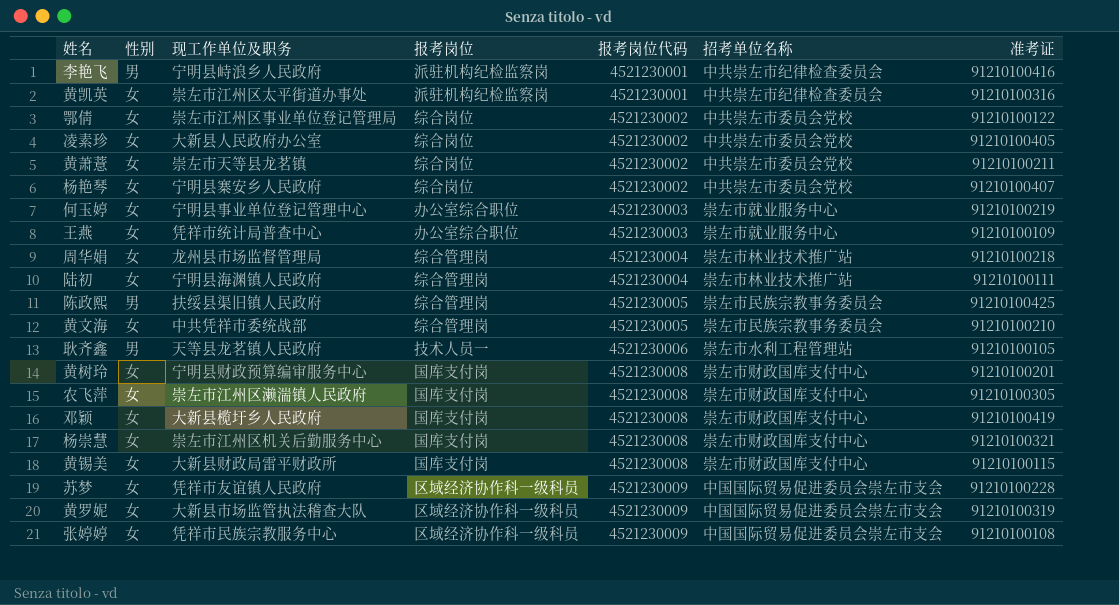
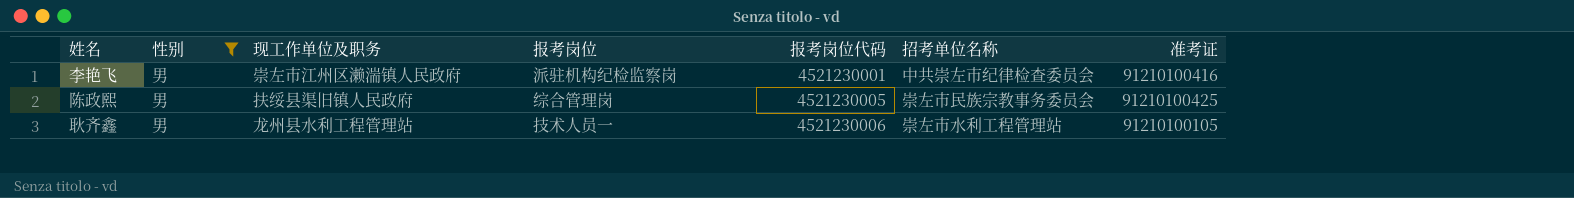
filter: none -> 性别 = 男
李艳飞 | 现工作单位及职务: 宁明县峙浪乡人民政府 -> 崇左市江州区濑湍镇人民政府
耿齐鑫 | 现工作单位及职务: 天等县龙茗镇人民政府 -> 龙州县水利工程管理站

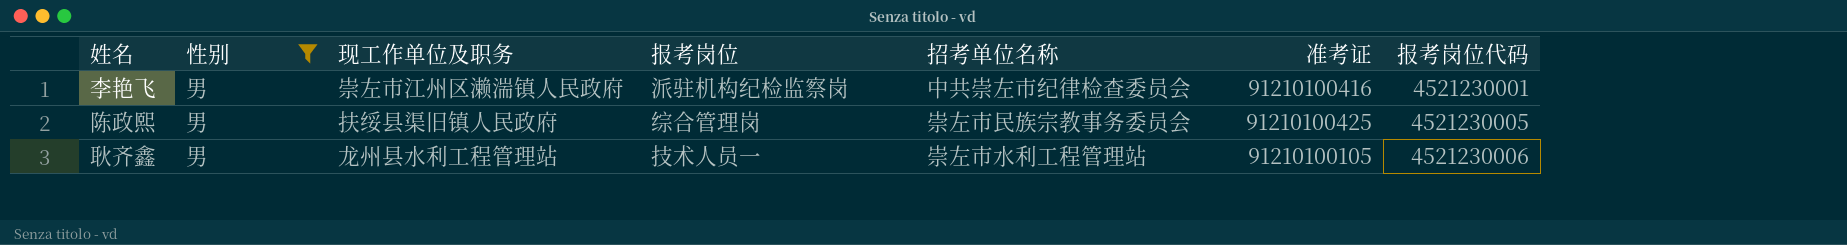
column 报考岗位代码 | position: 5 -> 7

